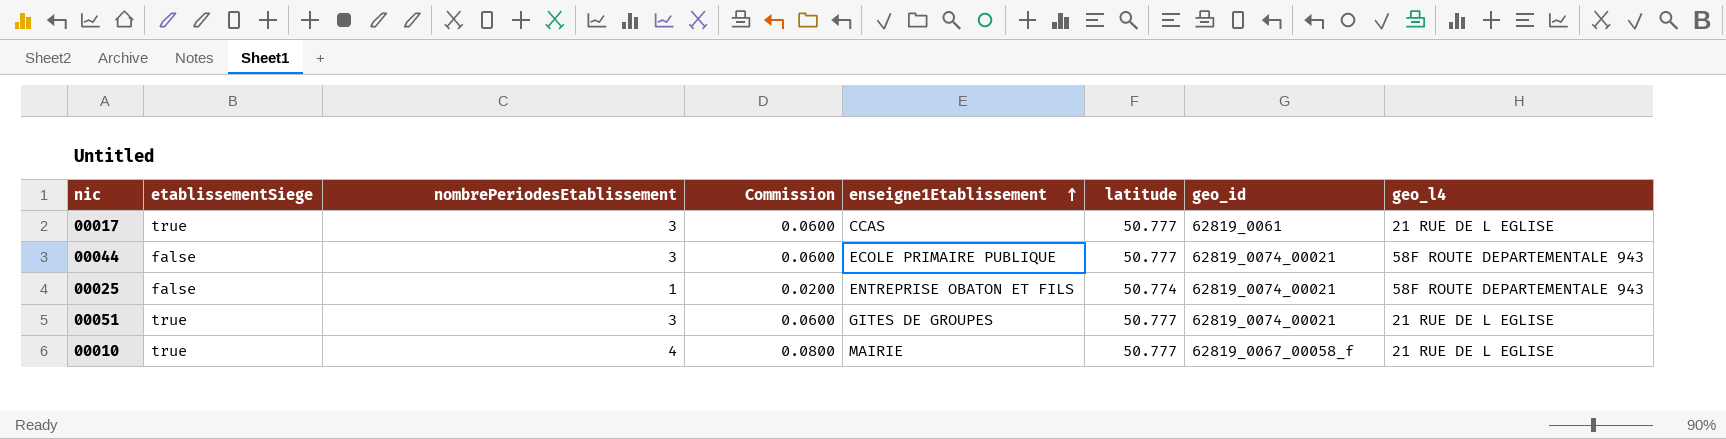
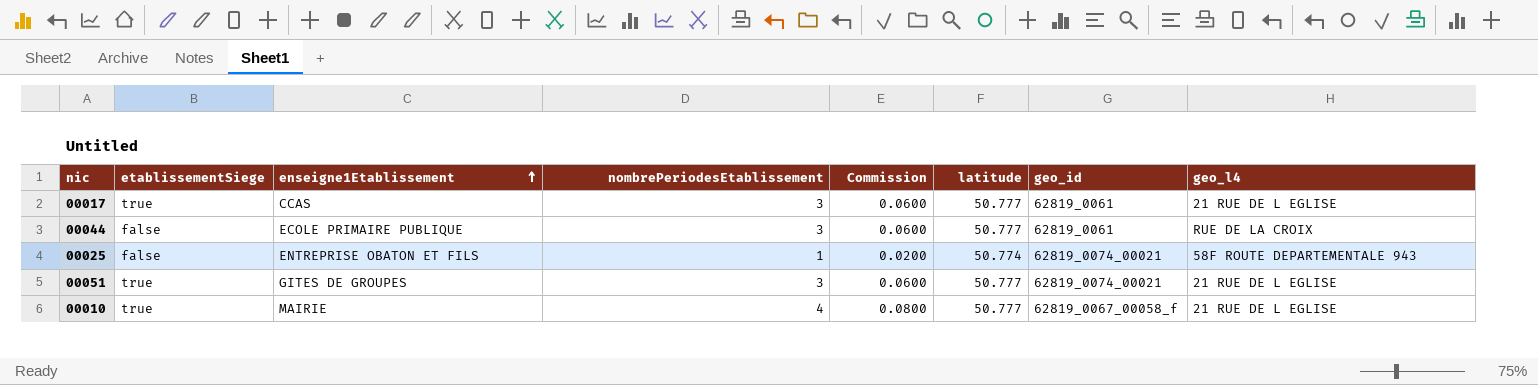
column enseigne1Etablissement | position: 5 -> 3
00044 | geo_id: 62819_0074_00021 -> 62819_0061
00044 | geo_l4: 58F ROUTE DEPARTEMENTALE 943 -> RUE DE LA CROIX

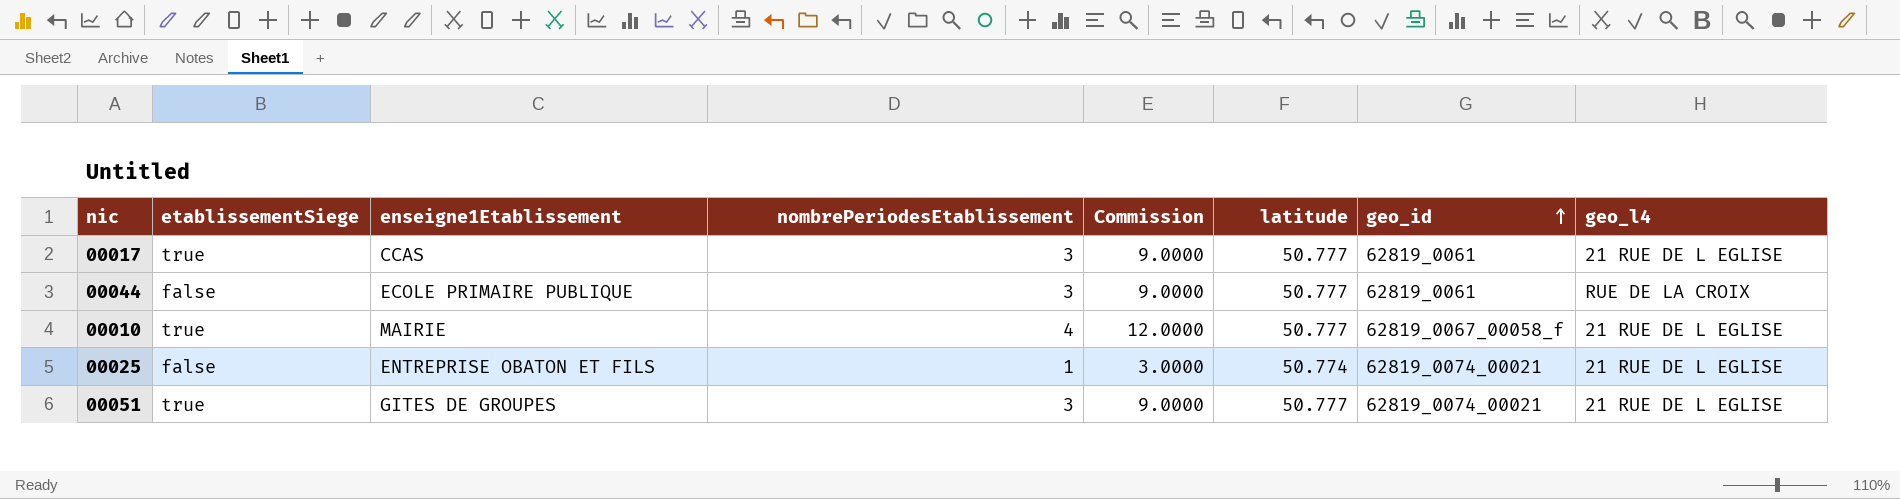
row order: enseigne1Etablissement ascending -> geo_id ascending
column Commission | formula: [nombrePeriodesEtablissement] * 0.02 -> [nombrePeriodesEtablissement] * 3
00025 | geo_l4: 58F ROUTE DEPARTEMENTALE 943 -> 21 RUE DE L EGLISE

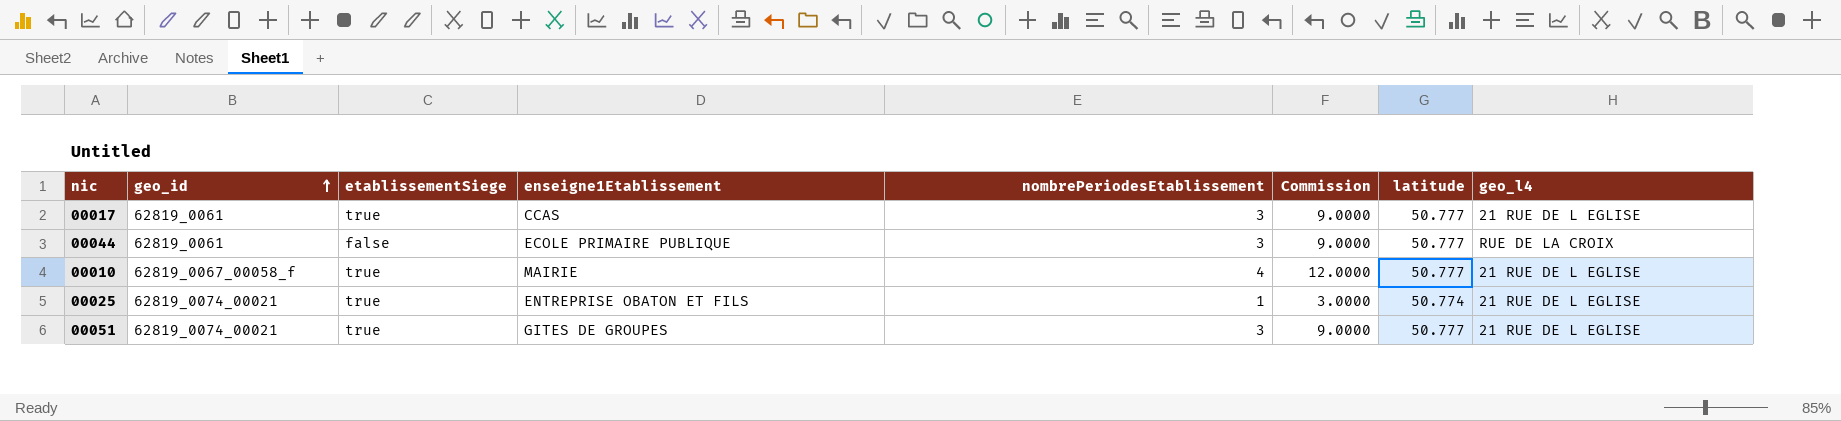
column geo_id | position: 7 -> 2
00025 | etablissementSiege: false -> true

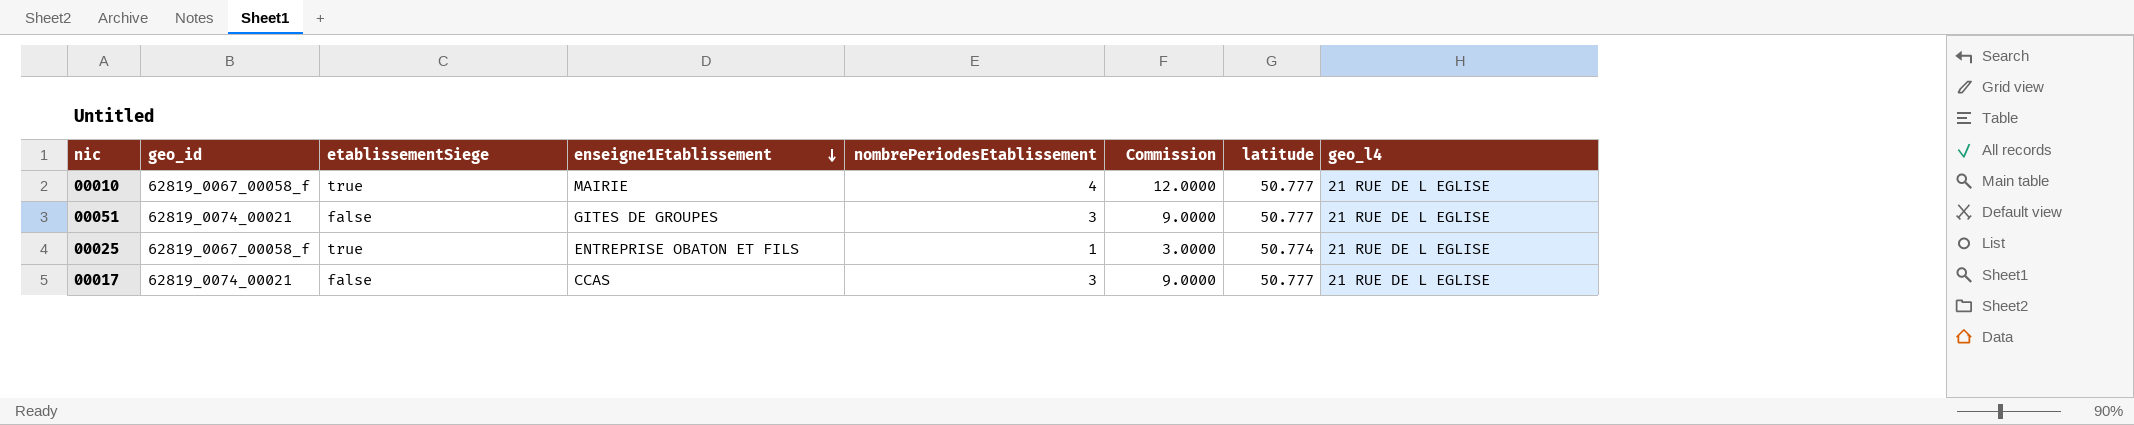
row order: geo_id ascending -> enseigne1Etablissement descending
row 00044: 62819_0061 | false | ECOLE PRIMAIRE PUBLIQUE | 3 | 9.0000 | 50.777 | RUE DE LA CROIX -> none
00051 | etablissementSiege: true -> false
00025 | geo_id: 62819_0074_00021 -> 62819_0067_00058_f
00017 | geo_id: 62819_0061 -> 62819_0074_00021
00017 | etablissementSiege: true -> false

